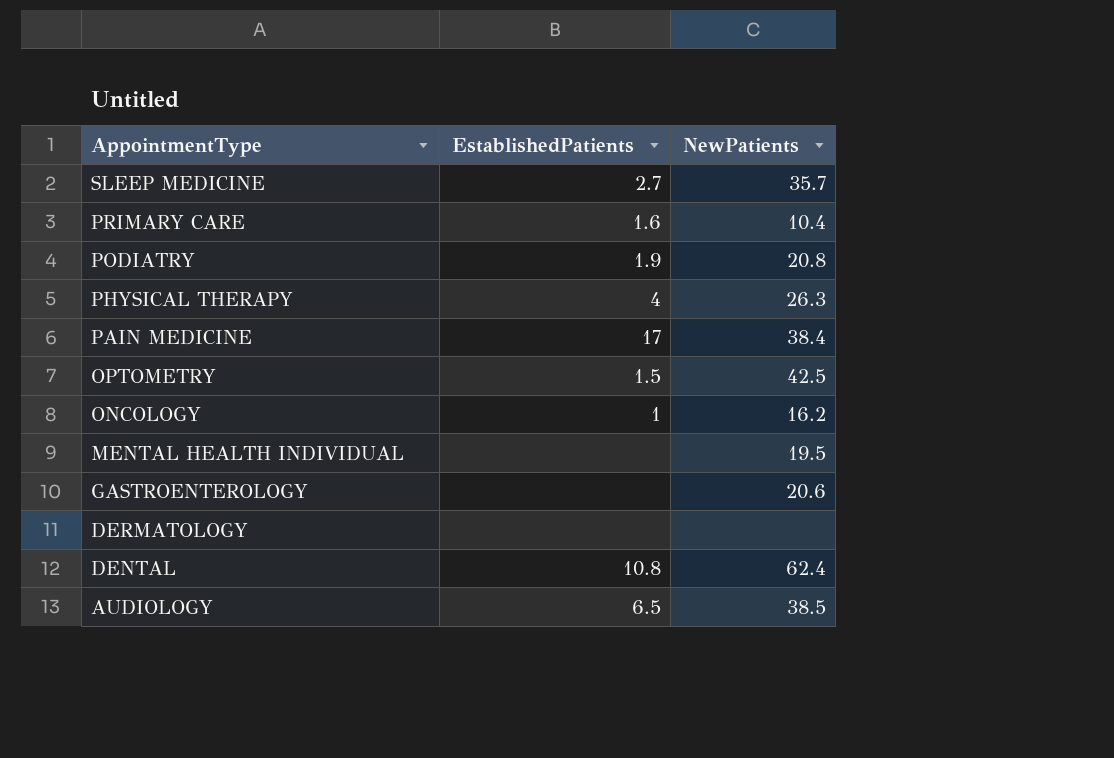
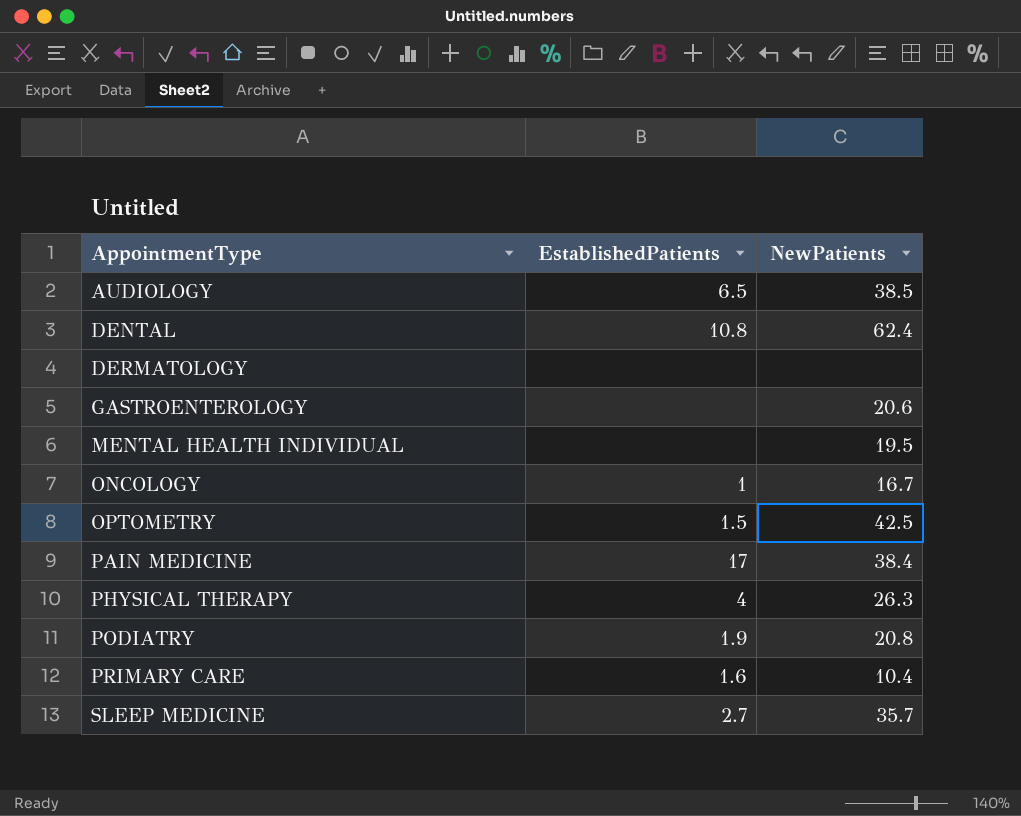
row order: AppointmentType descending -> AppointmentType ascending
ONCOLOGY | NewPatients: 16.2 -> 16.7

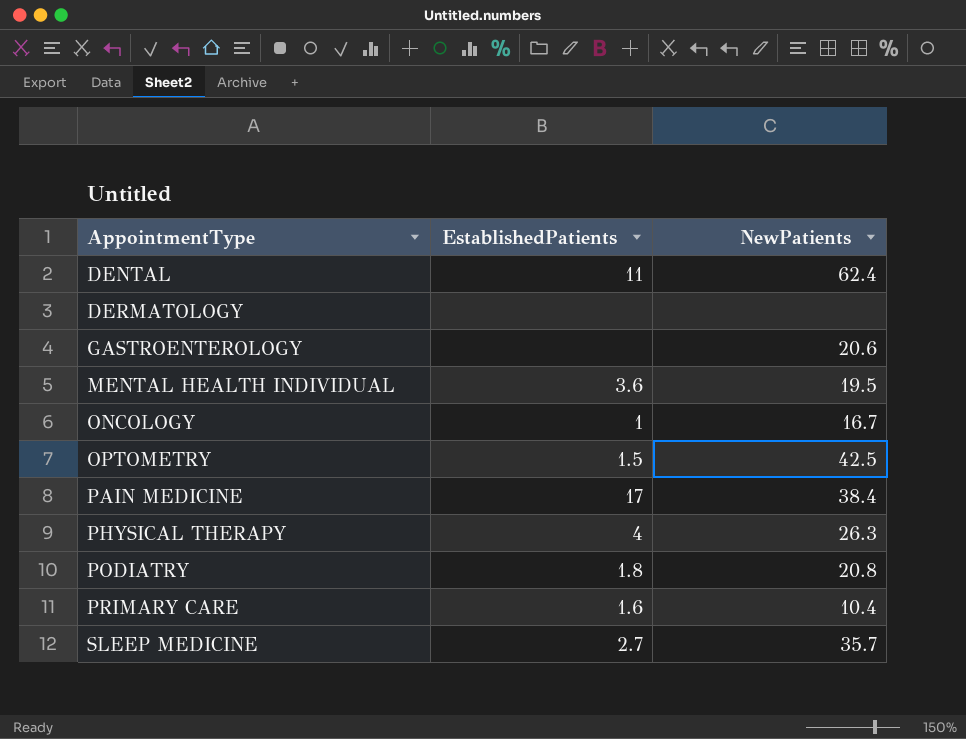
row AUDIOLOGY: 6.5 | 38.5 -> none
DENTAL | EstablishedPatients: 10.8 -> 11
MENTAL HEALTH INDIVIDUAL | EstablishedPatients: none -> 3.6
PODIATRY | EstablishedPatients: 1.9 -> 1.8

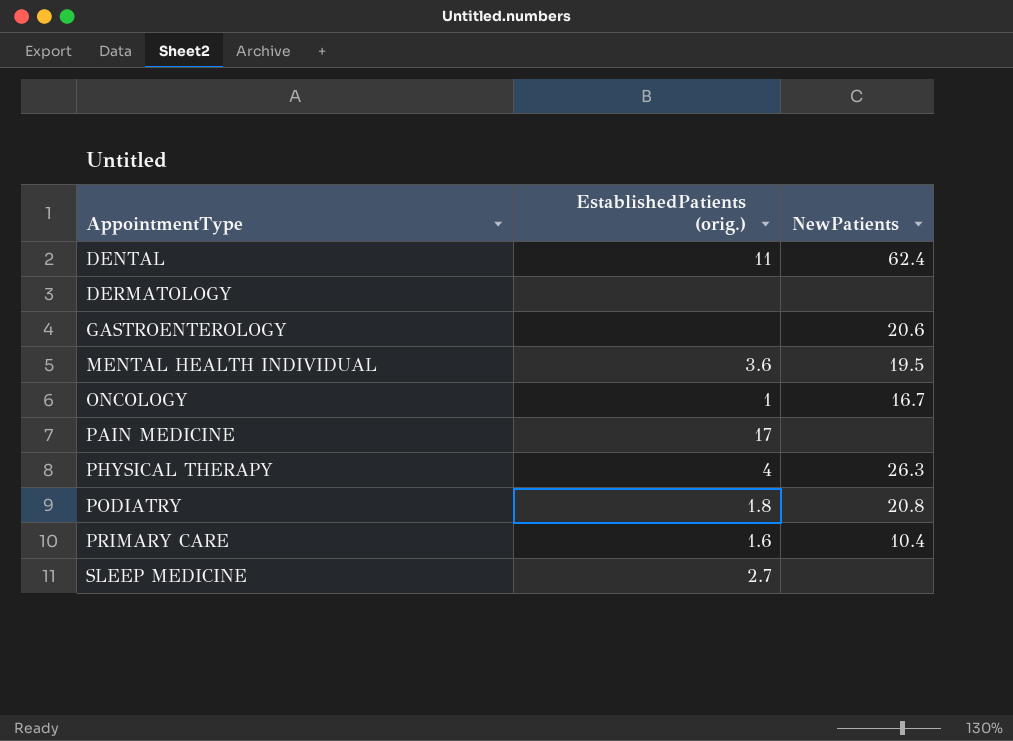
column name: EstablishedPatients -> EstablishedPatients (orig.)
row OPTOMETRY: 1.5 | 42.5 -> none
PAIN MEDICINE | NewPatients: 38.4 -> none
SLEEP MEDICINE | NewPatients: 35.7 -> none

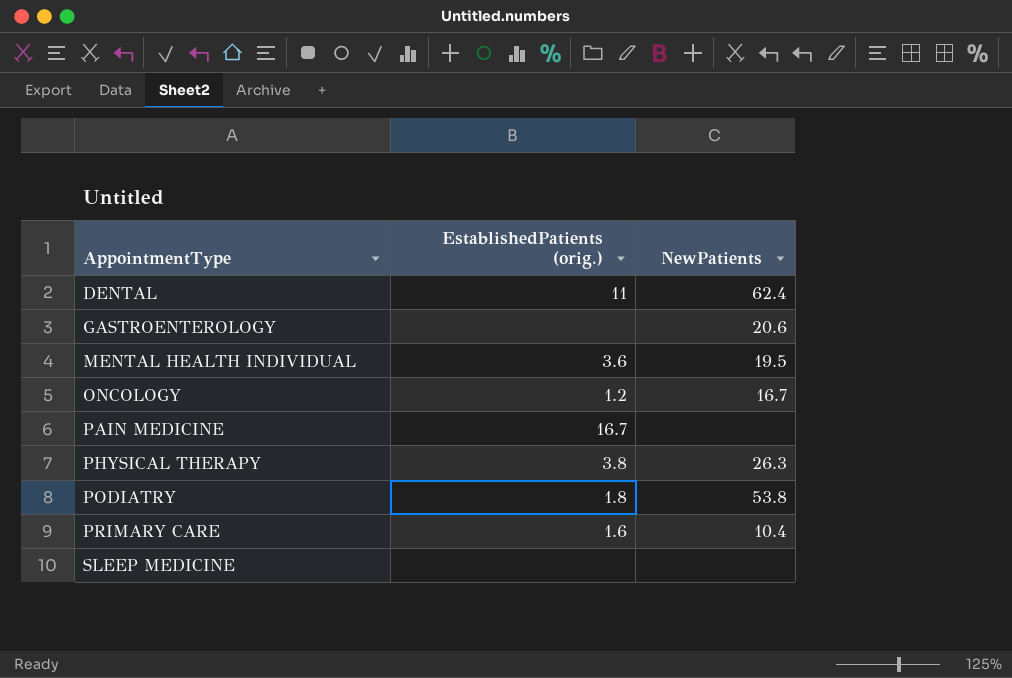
row DERMATOLOGY: none | none -> none
ONCOLOGY | EstablishedPatients (orig.): 1 -> 1.2
PAIN MEDICINE | EstablishedPatients (orig.): 17 -> 16.7
PHYSICAL THERAPY | EstablishedPatients (orig.): 4 -> 3.8
PODIATRY | NewPatients: 20.8 -> 53.8
SLEEP MEDICINE | EstablishedPatients (orig.): 2.7 -> none

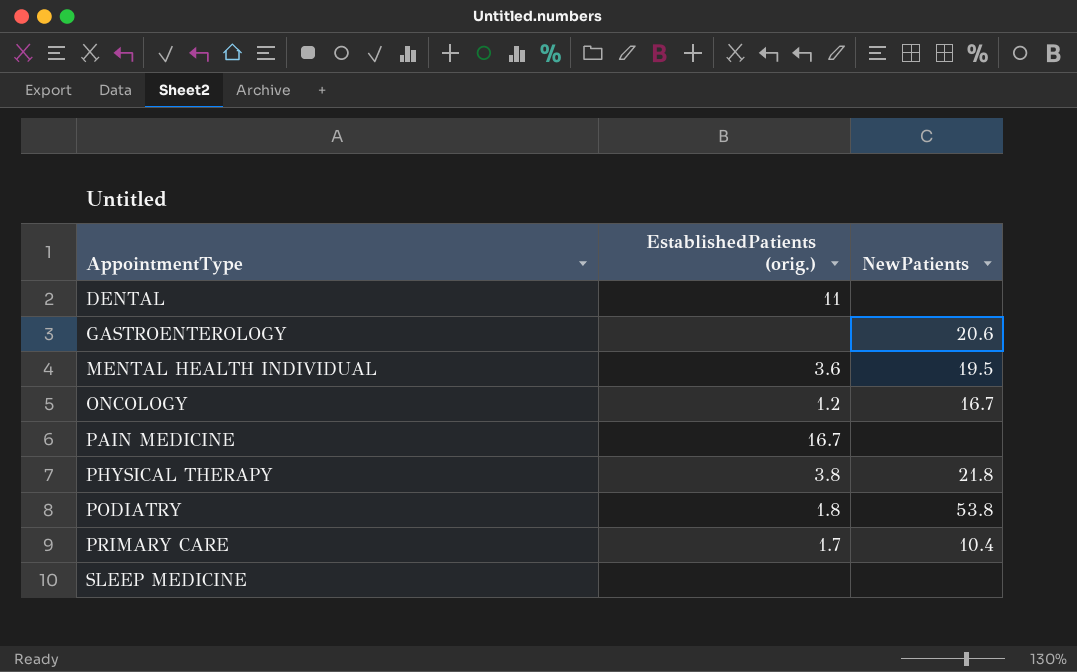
DENTAL | NewPatients: 62.4 -> none
PHYSICAL THERAPY | NewPatients: 26.3 -> 21.8
PRIMARY CARE | EstablishedPatients (orig.): 1.6 -> 1.7

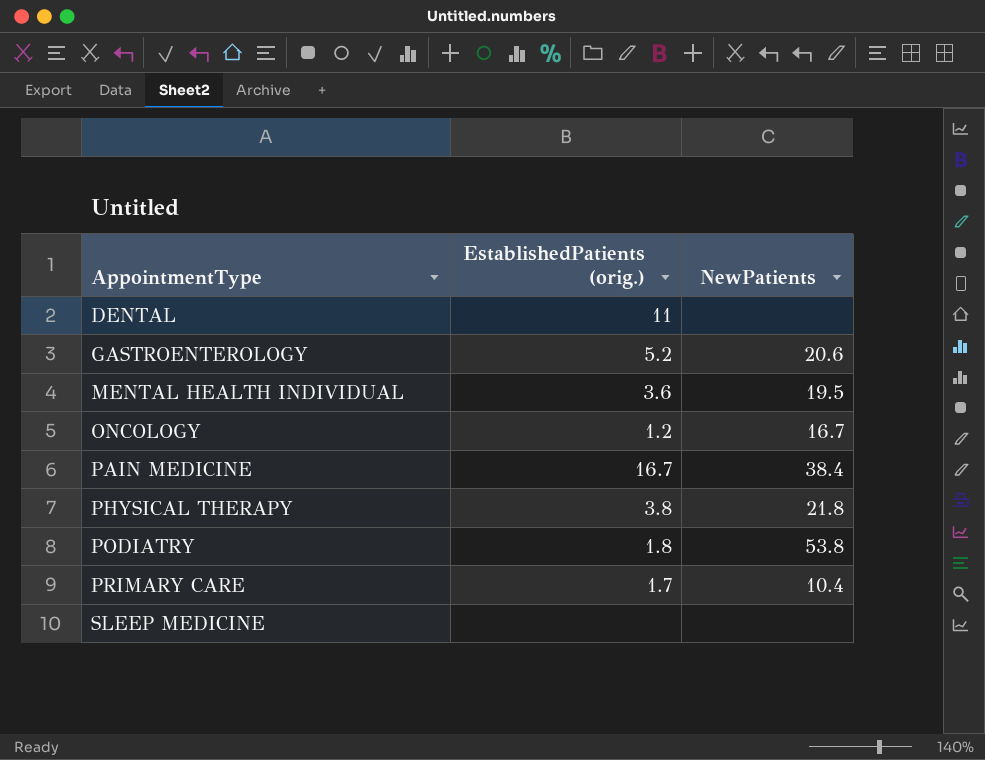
GASTROENTEROLOGY | EstablishedPatients (orig.): none -> 5.2
PAIN MEDICINE | NewPatients: none -> 38.4

